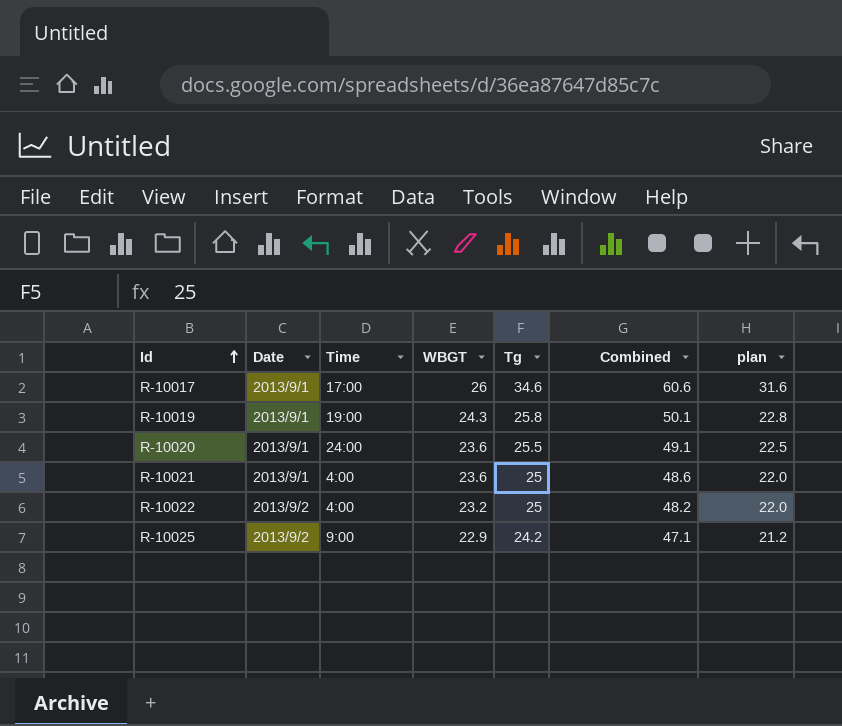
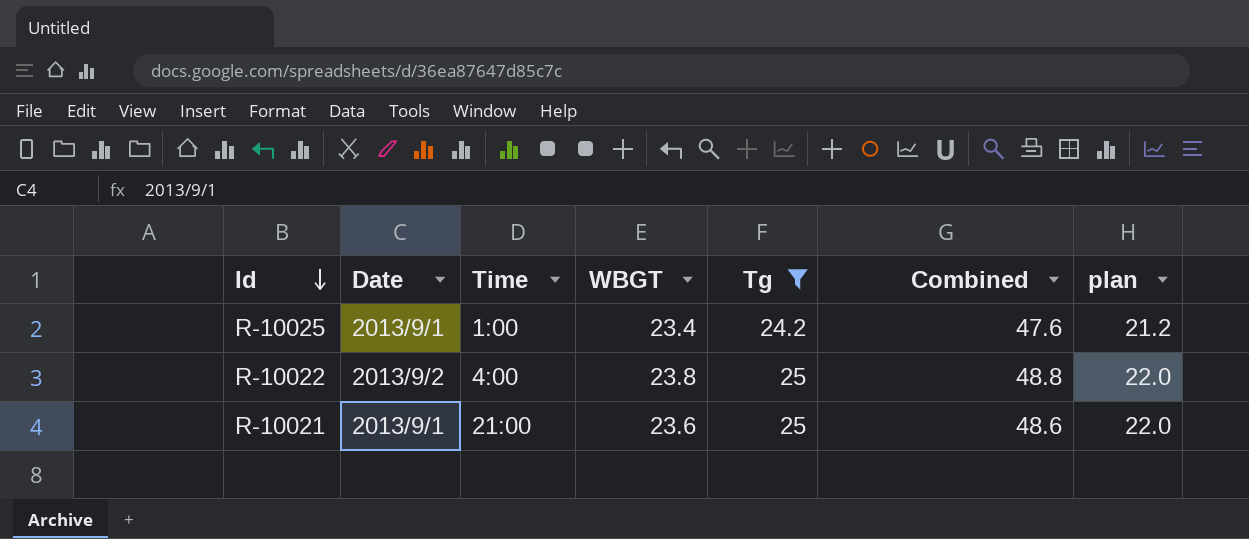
filter: none -> Tg <= 25
row order: Id ascending -> Id descending
R-10025 | Date: 2013/9/2 -> 2013/9/1
R-10025 | Time: 9:00 -> 1:00
R-10025 | WBGT: 22.9 -> 23.4
R-10025 | Combined: 47.1 -> 47.6
R-10022 | WBGT: 23.2 -> 23.8
R-10022 | Combined: 48.2 -> 48.8
R-10021 | Time: 4:00 -> 21:00

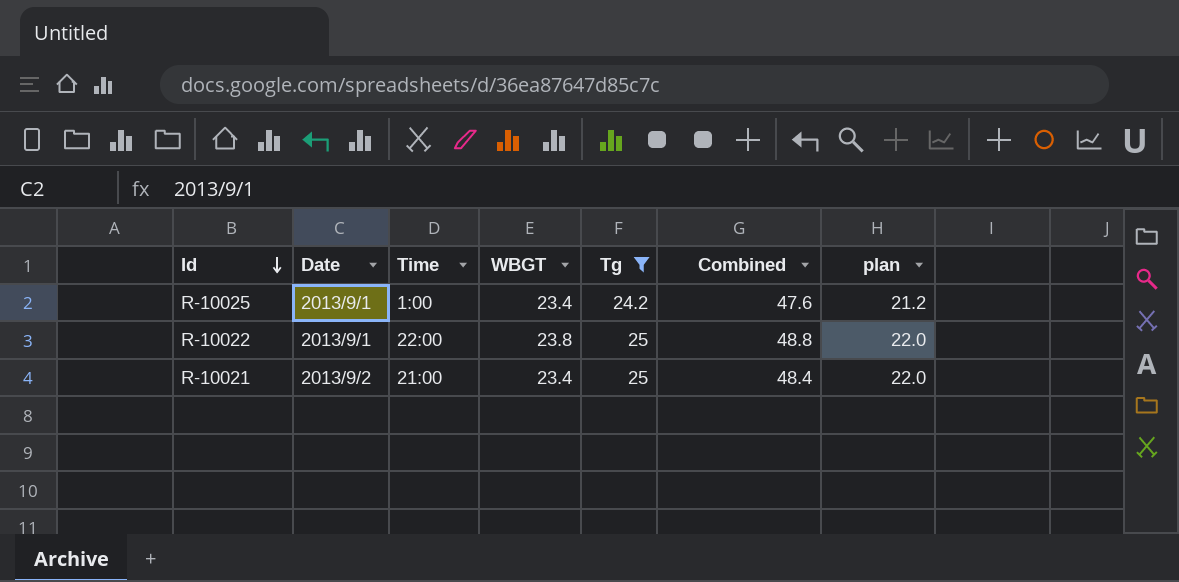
R-10022 | Date: 2013/9/2 -> 2013/9/1
R-10022 | Time: 4:00 -> 22:00
R-10021 | Date: 2013/9/1 -> 2013/9/2
R-10021 | WBGT: 23.6 -> 23.4
R-10021 | Combined: 48.6 -> 48.4

